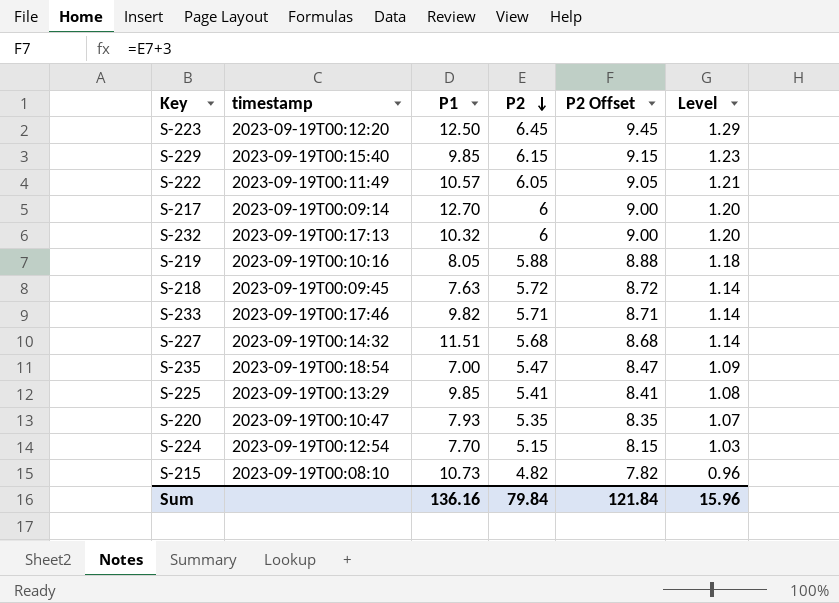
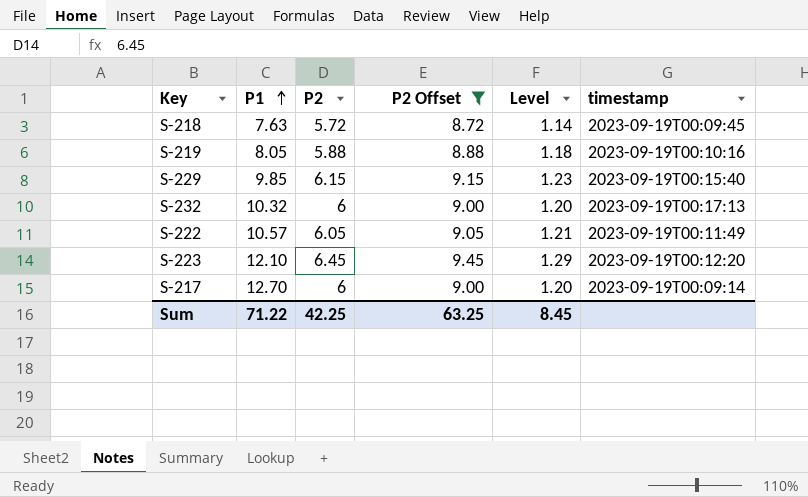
filter: none -> P2 Offset >= 8.72
row order: P2 descending -> P1 ascending
column timestamp | position: 2 -> 6
S-223 | P1: 12.50 -> 12.10
Sum | P1: 136.16 -> 71.22
Sum | P2: 79.84 -> 42.25
Sum | P2 Offset: 121.84 -> 63.25
Sum | Level: 15.96 -> 8.45

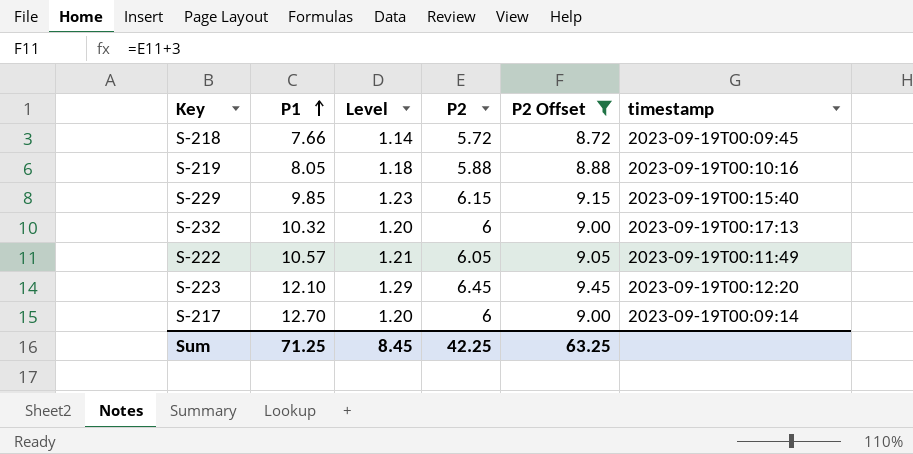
column Level | position: 5 -> 3
S-218 | P1: 7.63 -> 7.66
Sum | P1: 71.22 -> 71.25

